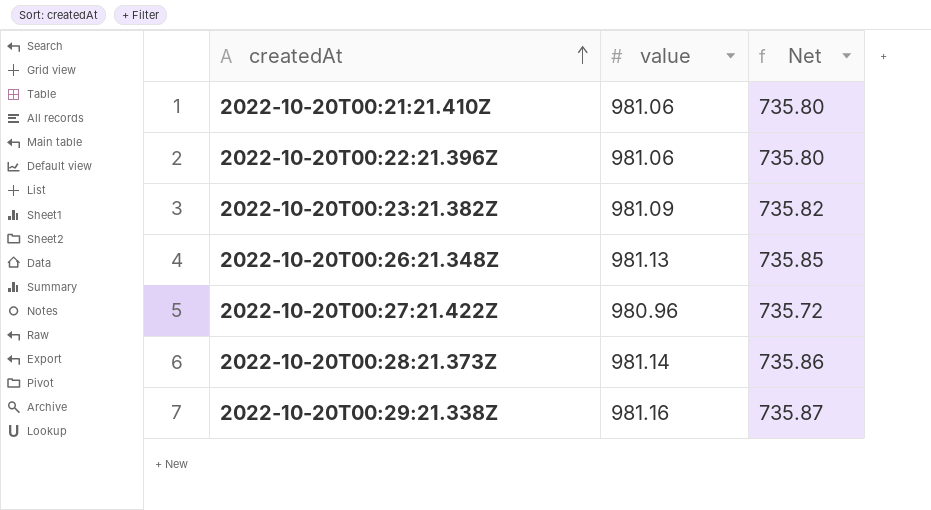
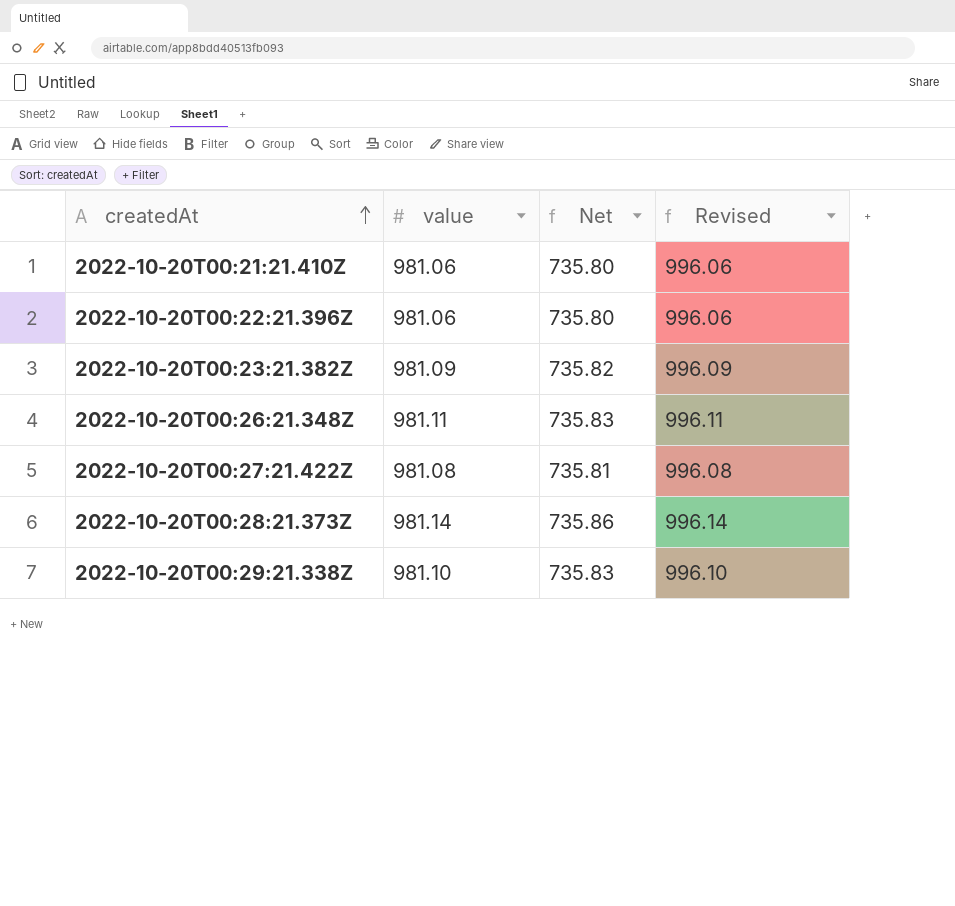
column Revised | formula: none -> [value] + 15
2022-10-20T00:26:21.348Z | value: 981.13 -> 981.11
2022-10-20T00:26:21.348Z | Net: 735.85 -> 735.83
2022-10-20T00:27:21.422Z | value: 980.96 -> 981.08
2022-10-20T00:27:21.422Z | Net: 735.72 -> 735.81
2022-10-20T00:29:21.338Z | value: 981.16 -> 981.10
2022-10-20T00:29:21.338Z | Net: 735.87 -> 735.83

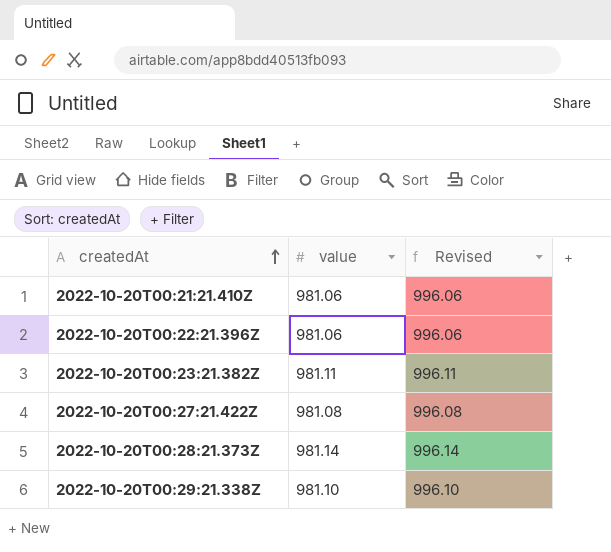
column Net | formula: [value] * 0.75 -> none
row 2022-10-20T00:26:21.348Z: 981.11 | 735.83 | 996.11 -> none
2022-10-20T00:23:21.382Z | value: 981.09 -> 981.11
2022-10-20T00:23:21.382Z | Revised: 996.09 -> 996.11

